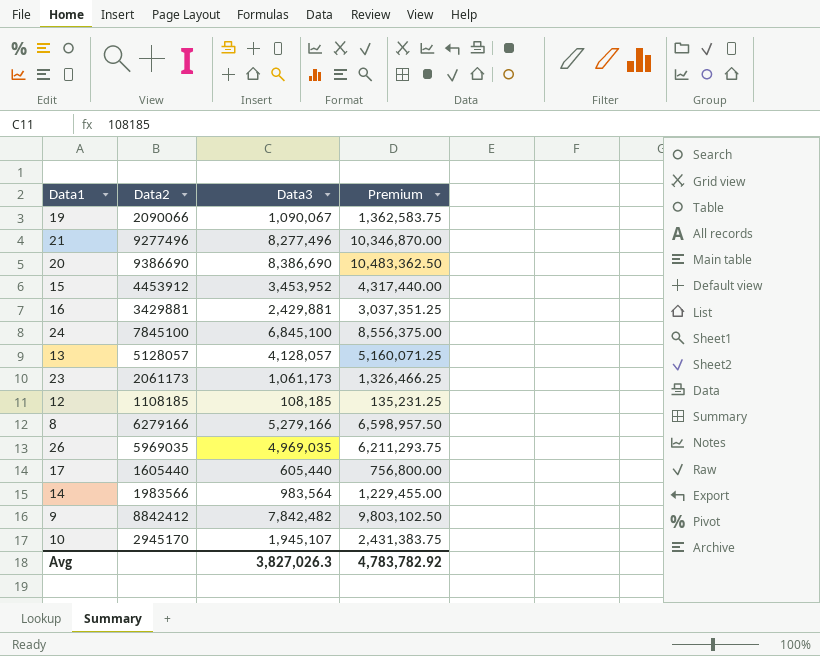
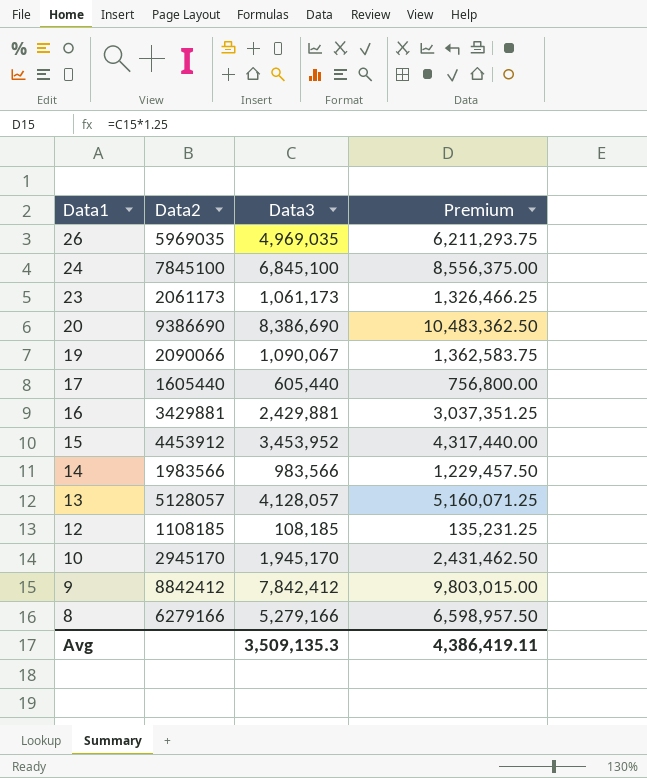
row order: none -> Data1 descending
row 21: 9277496 | 8,277,496 | 10,346,870.00 -> none
14 | Data3: 983,564 -> 983,566
14 | Premium: 1,229,455.00 -> 1,229,457.50
10 | Data3: 1,945,107 -> 1,945,170
10 | Premium: 2,431,383.75 -> 2,431,462.50
9 | Data3: 7,842,482 -> 7,842,412
9 | Premium: 9,803,102.50 -> 9,803,015.00
Avg | Data3: 3,827,026.3 -> 3,509,135.3
Avg | Premium: 4,783,782.92 -> 4,386,419.11

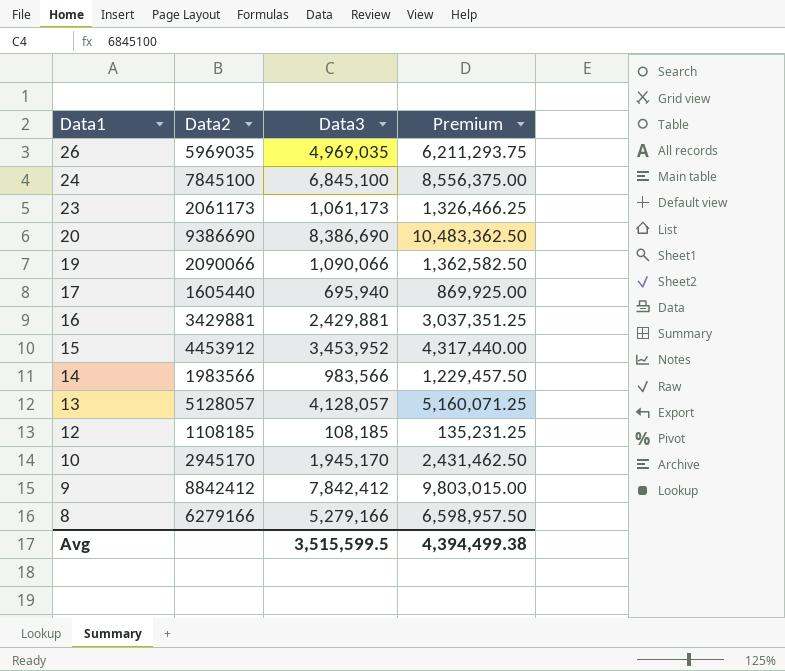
19 | Data3: 1,090,067 -> 1,090,066
19 | Premium: 1,362,583.75 -> 1,362,582.50
17 | Data3: 605,440 -> 695,940
17 | Premium: 756,800.00 -> 869,925.00
Avg | Data3: 3,509,135.3 -> 3,515,599.5
Avg | Premium: 4,386,419.11 -> 4,394,499.38

